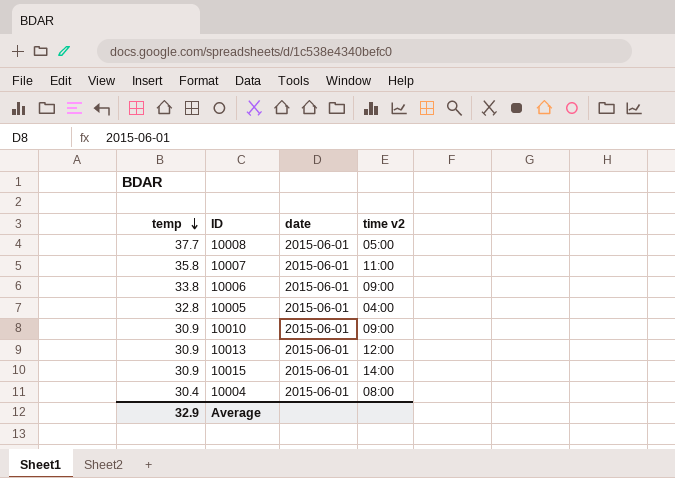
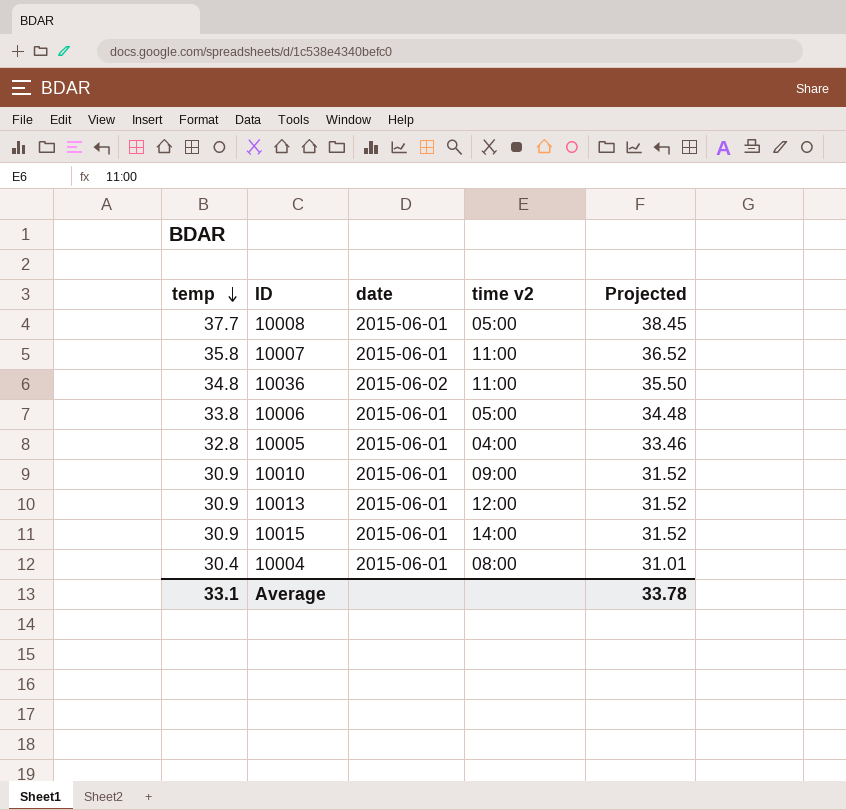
column Projected | formula: none -> [temp] * 1.02
row 10036: none -> 34.8 | 2015-06-02 | 11:00 | 35.50
10006 | time v2: 09:00 -> 05:00
Average | temp: 32.9 -> 33.1

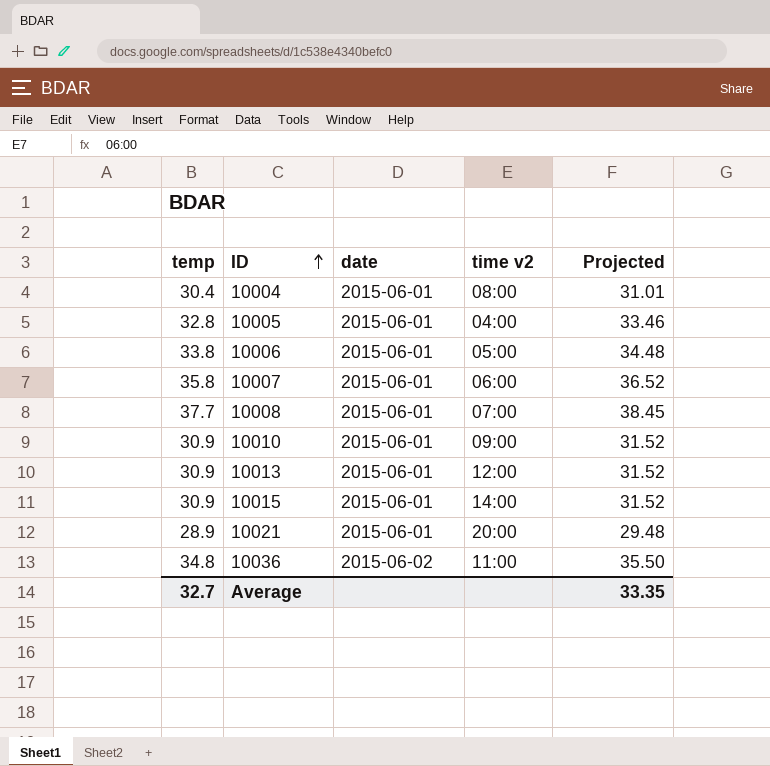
row order: temp descending -> ID ascending
10007 | time v2: 11:00 -> 06:00
10008 | time v2: 05:00 -> 07:00
row 10021: none -> 28.9 | 2015-06-01 | 20:00 | 29.48
Average | temp: 33.1 -> 32.7
Average | Projected: 33.78 -> 33.35

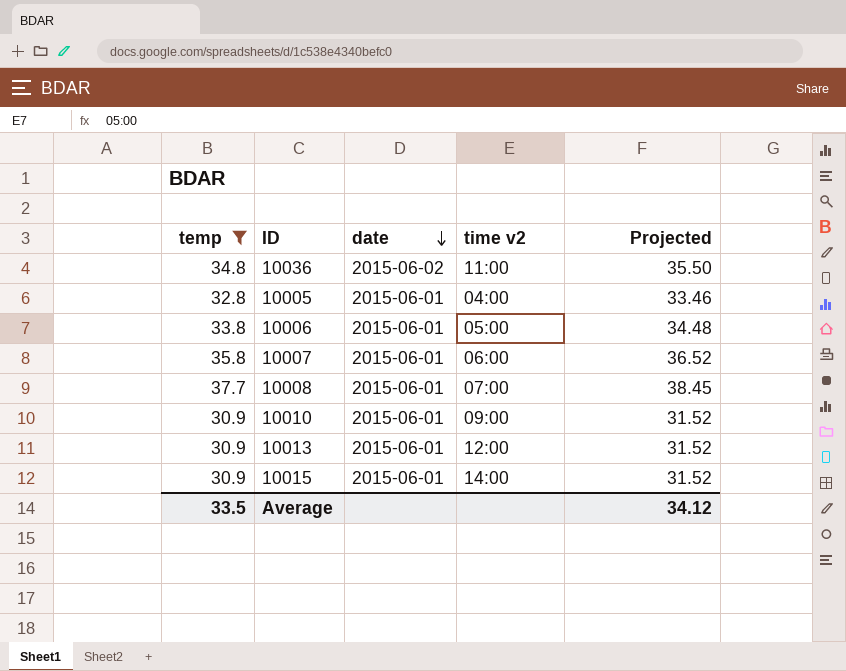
filter: none -> temp >= 30.9
row order: ID ascending -> date descending
Average | temp: 32.7 -> 33.5
Average | Projected: 33.35 -> 34.12

